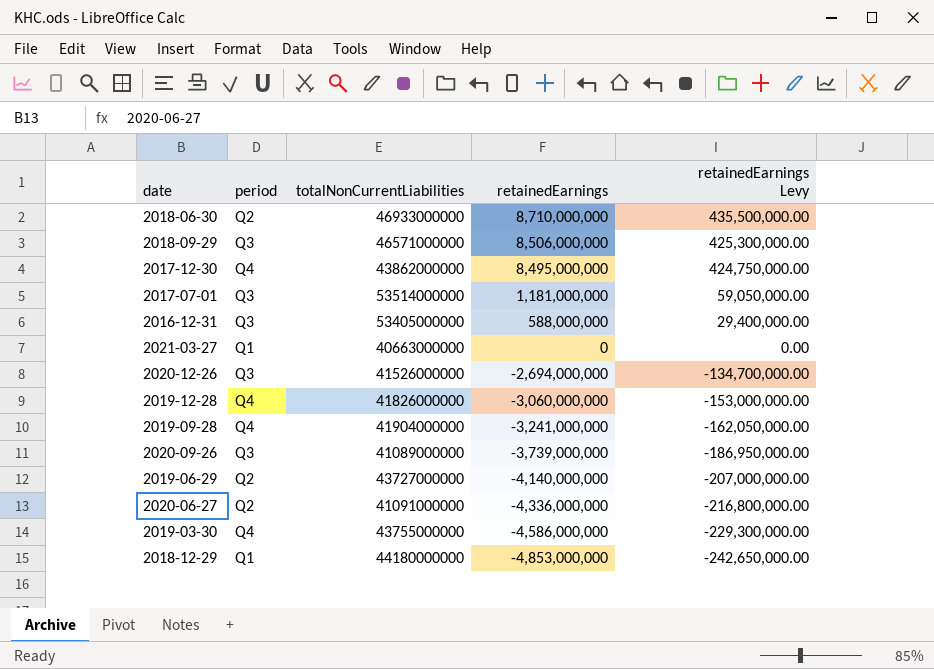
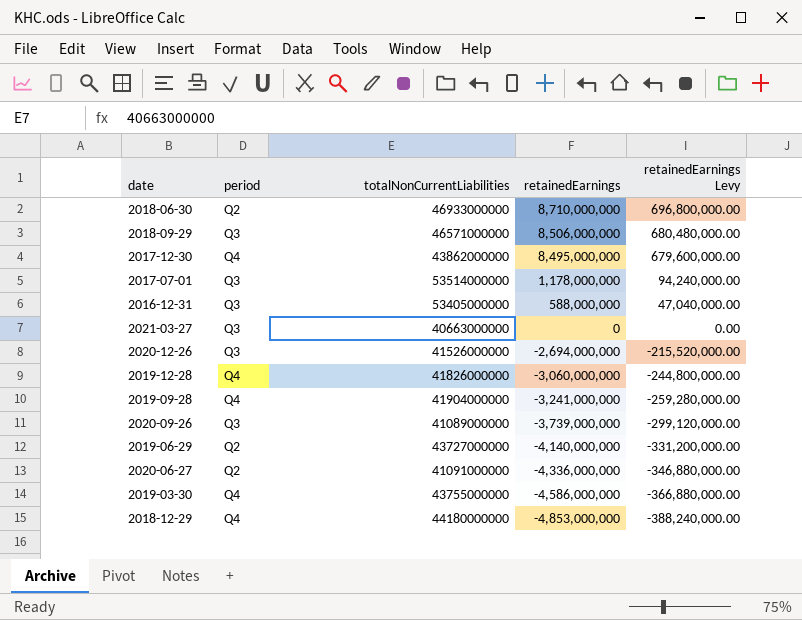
column retainedEarnings Levy | formula: [retainedEarnings] * 0.05 -> [retainedEarnings] * 0.08
2017-07-01 | retainedEarnings: 1,181,000,000 -> 1,178,000,000
2021-03-27 | period: Q1 -> Q3
2018-12-29 | period: Q1 -> Q4

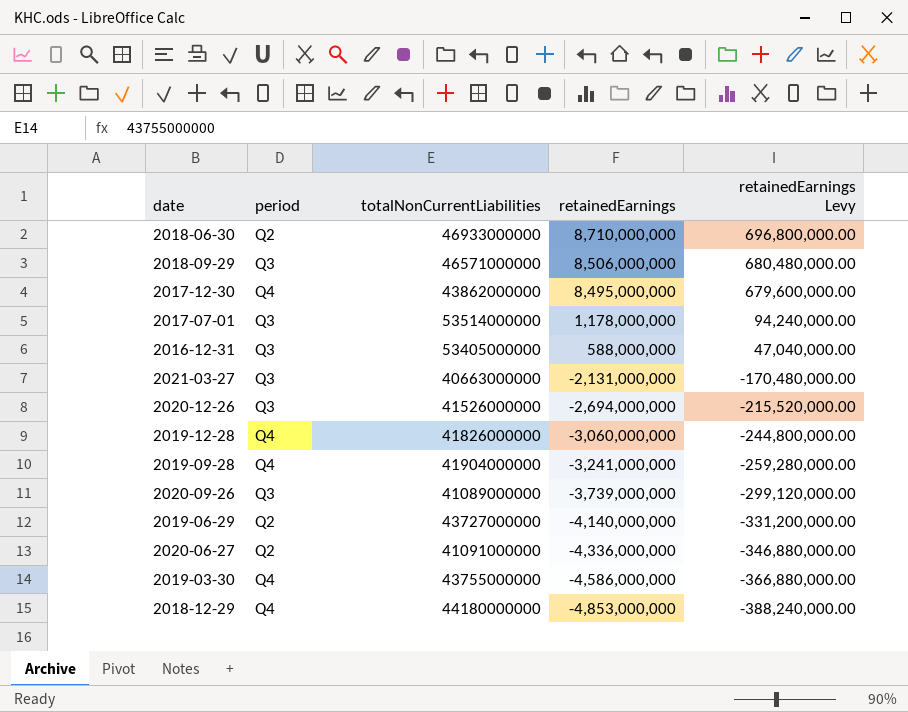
2021-03-27 | retainedEarnings: 0 -> -2,131,000,000
2021-03-27 | retainedEarnings Levy: 0.00 -> -170,480,000.00

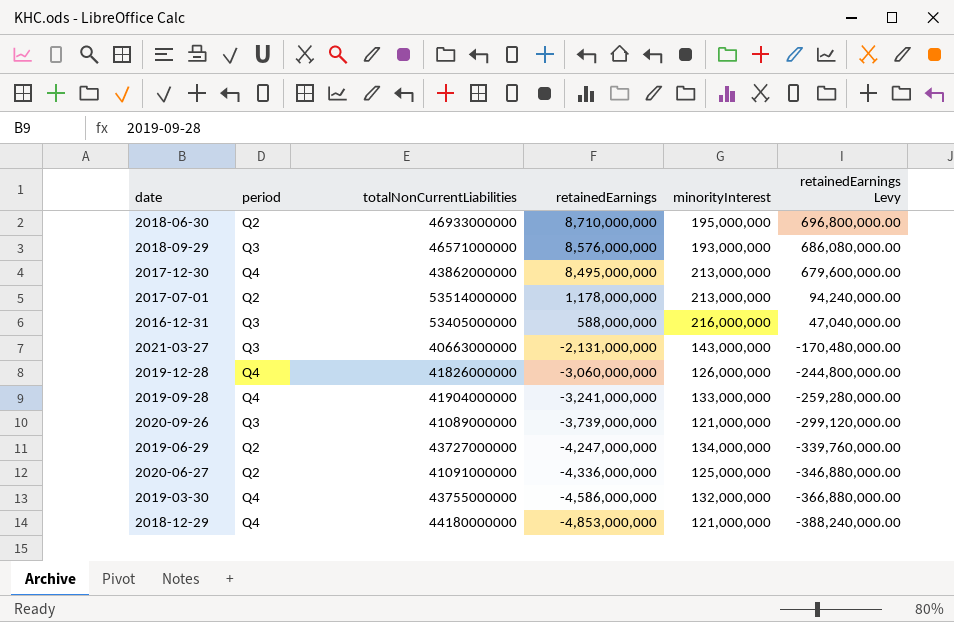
column minorityInterest | position: none -> 5
row 2020-12-26: Q3 | 41526000000 | -2,694,000,000 | -215,520,000.00 -> none
2018-09-29 | retainedEarnings: 8,506,000,000 -> 8,576,000,000
2018-09-29 | retainedEarnings Levy: 680,480,000.00 -> 686,080,000.00
2017-07-01 | period: Q3 -> Q2
2019-06-29 | retainedEarnings: -4,140,000,000 -> -4,247,000,000
2019-06-29 | retainedEarnings Levy: -331,200,000.00 -> -339,760,000.00

